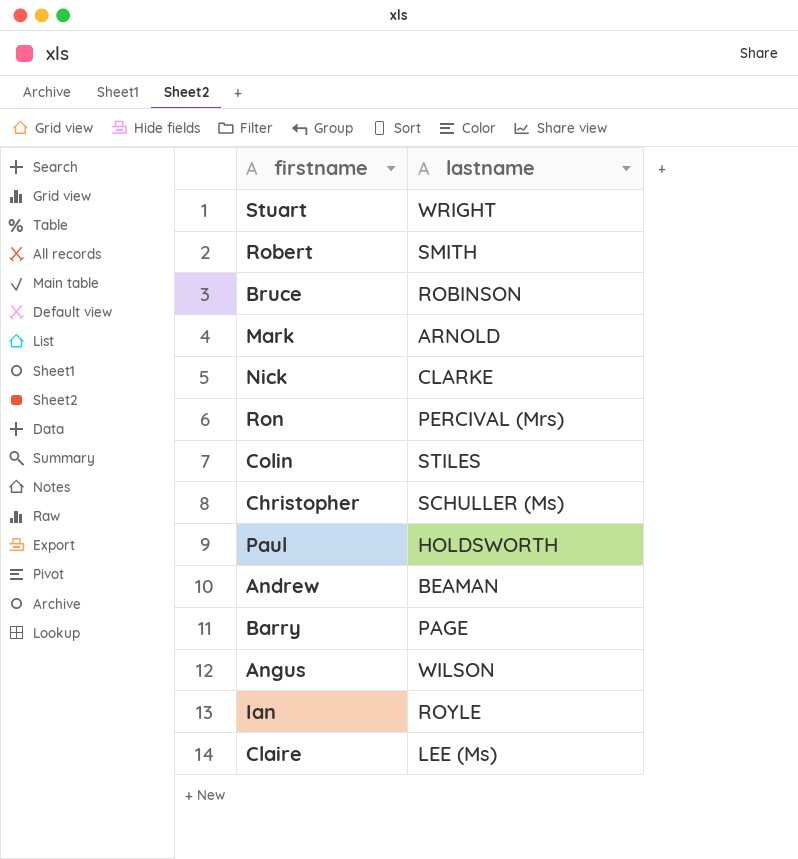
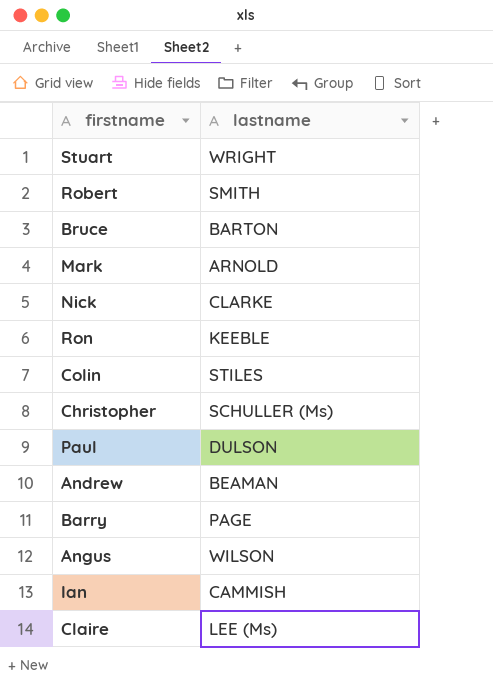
Bruce | lastname: ROBINSON -> BARTON
Ron | lastname: PERCIVAL (Mrs) -> KEEBLE
Paul | lastname: HOLDSWORTH -> DULSON
Ian | lastname: ROYLE -> CAMMISH

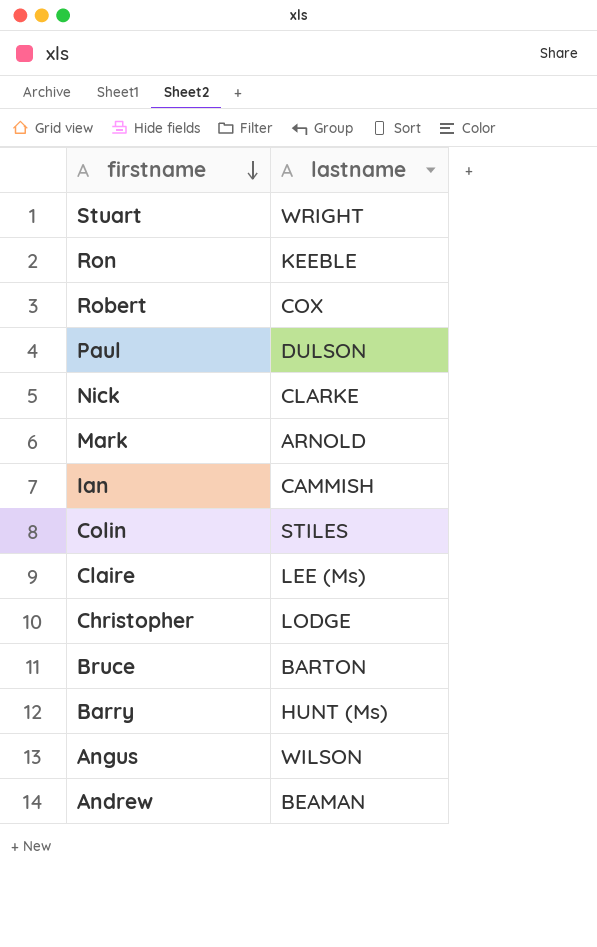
row order: none -> firstname descending
Robert | lastname: SMITH -> COX
Christopher | lastname: SCHULLER (Ms) -> LODGE
Barry | lastname: PAGE -> HUNT (Ms)

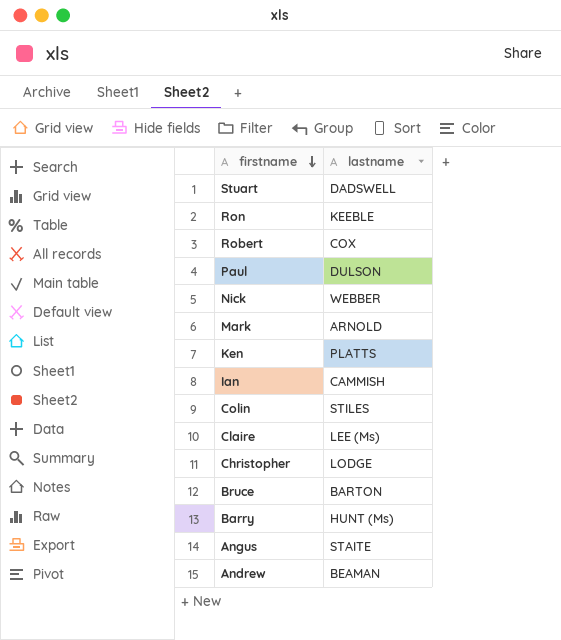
Stuart | lastname: WRIGHT -> DADSWELL
Nick | lastname: CLARKE -> WEBBER
row Ken: none -> PLATTS
Angus | lastname: WILSON -> STAITE

